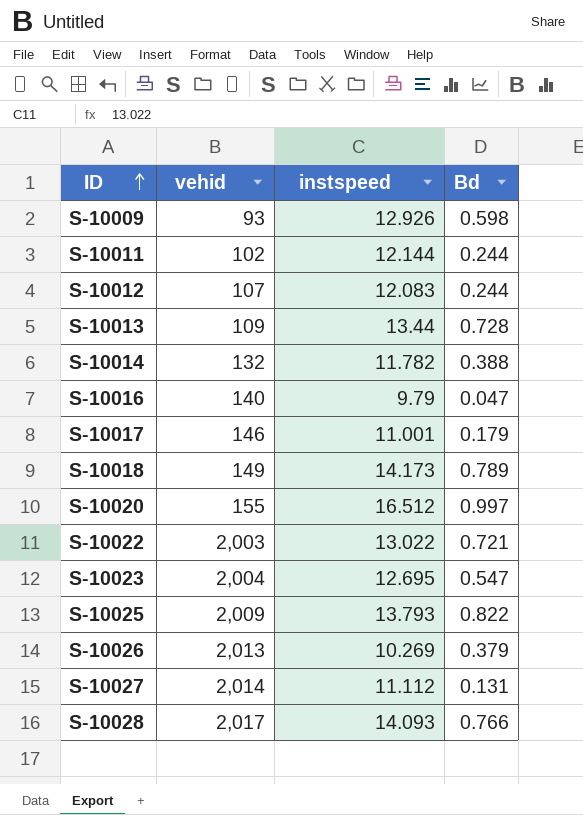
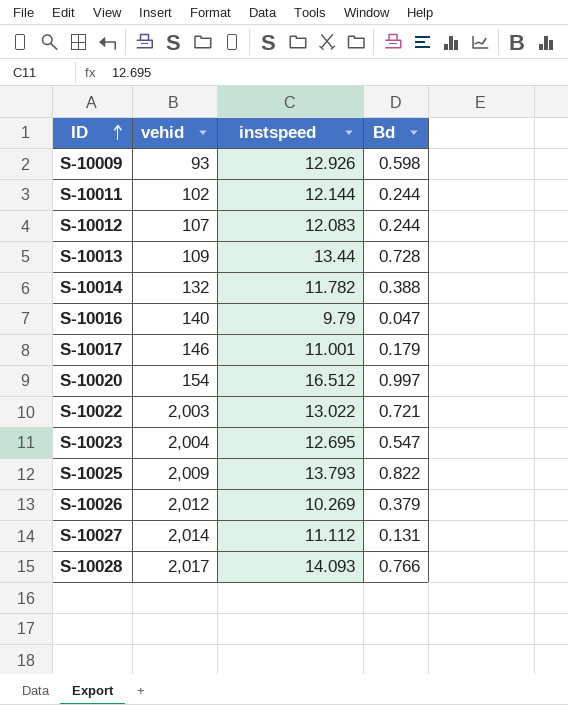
row S-10018: 149 | 14.173 | 0.789 -> none
S-10020 | vehid: 155 -> 154
S-10026 | vehid: 2,013 -> 2,012

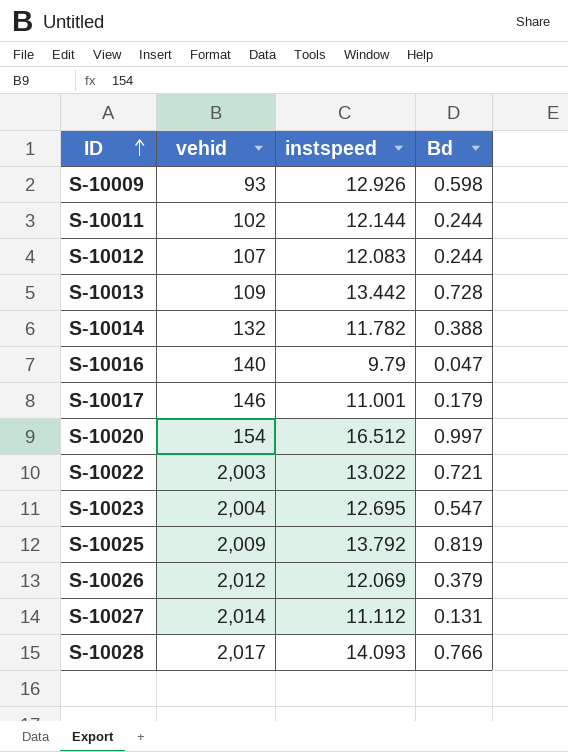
S-10013 | instspeed: 13.44 -> 13.442
S-10025 | instspeed: 13.793 -> 13.792
S-10025 | Bd: 0.822 -> 0.819
S-10026 | instspeed: 10.269 -> 12.069

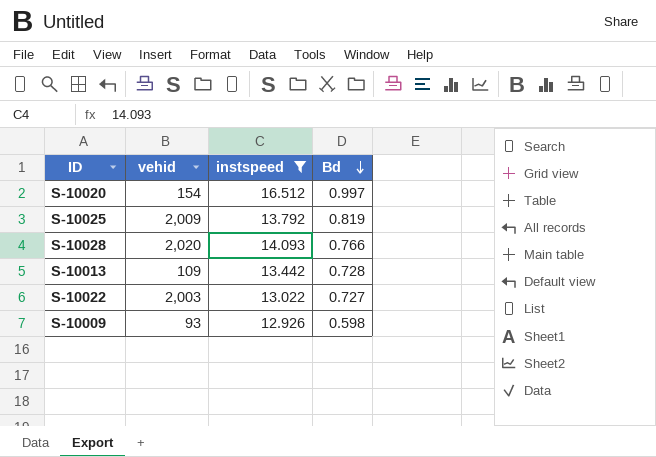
filter: none -> instspeed >= 12.926
row order: ID ascending -> Bd descending
S-10028 | vehid: 2,017 -> 2,020
S-10022 | Bd: 0.721 -> 0.727

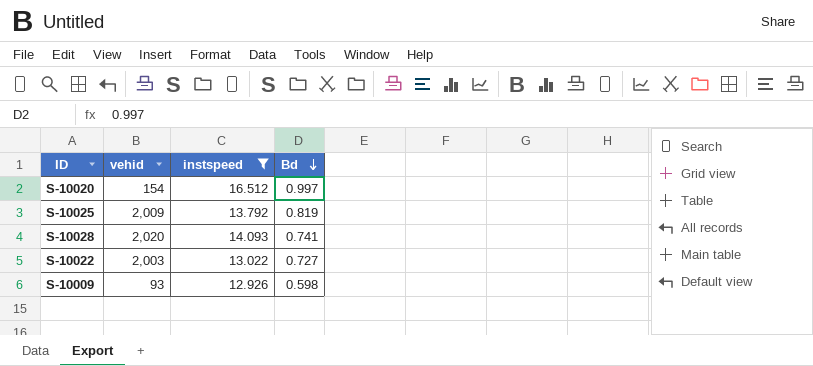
row S-10013: 109 | 13.442 | 0.728 -> none
S-10028 | Bd: 0.766 -> 0.741

